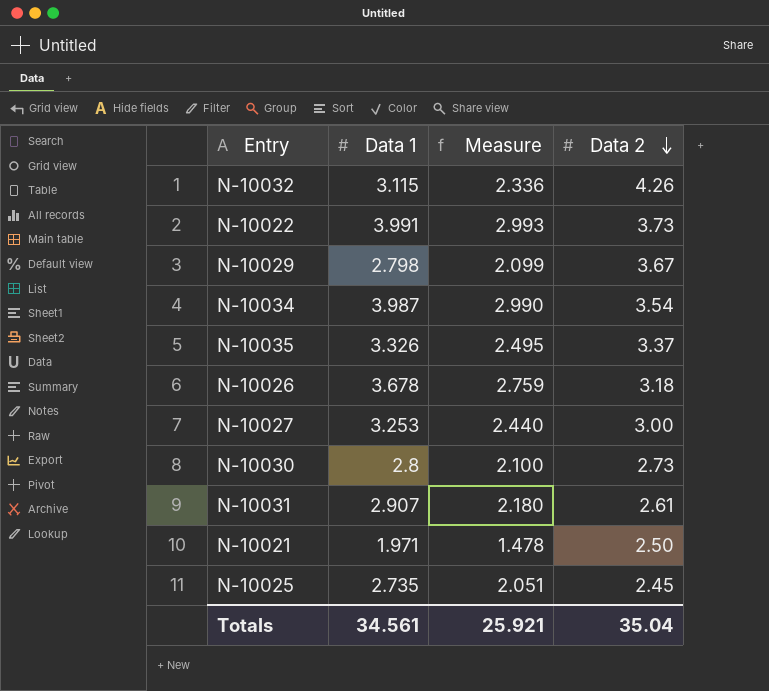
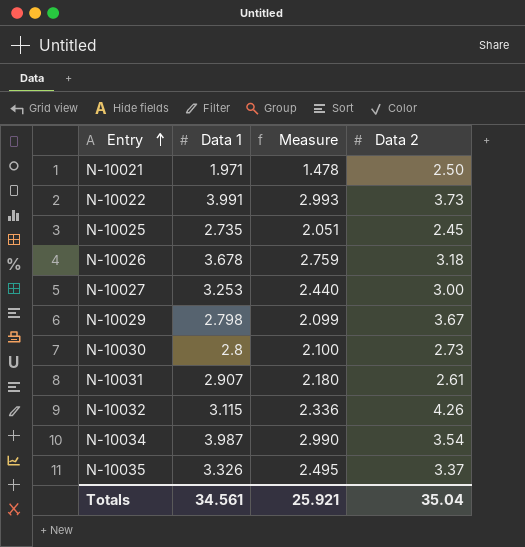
row order: Data 2 descending -> Entry ascending

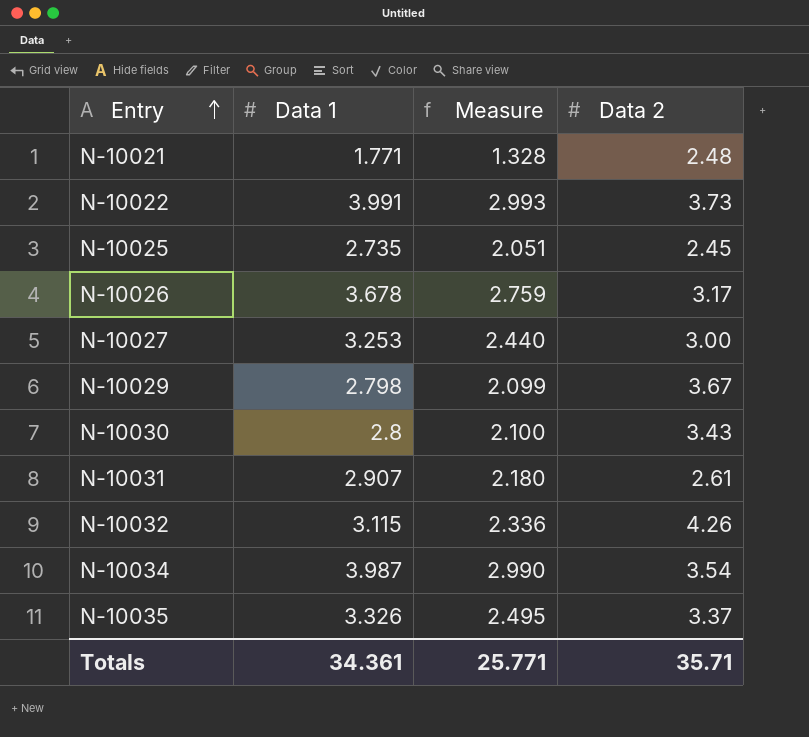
N-10021 | Data 1: 1.971 -> 1.771
N-10021 | Measure: 1.478 -> 1.328
N-10021 | Data 2: 2.50 -> 2.48
N-10026 | Data 2: 3.18 -> 3.17
N-10030 | Data 2: 2.73 -> 3.43
Totals | Data 1: 34.561 -> 34.361
Totals | Measure: 25.921 -> 25.771
Totals | Data 2: 35.04 -> 35.71

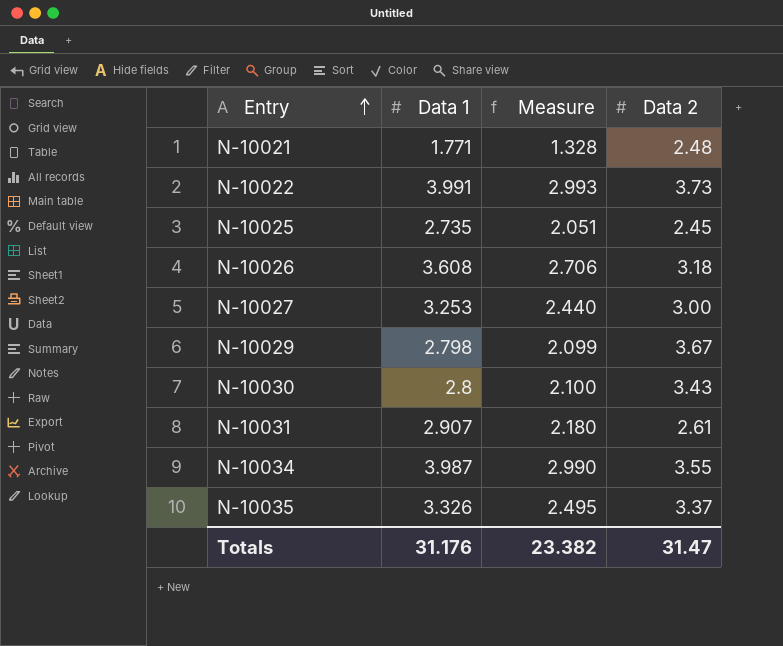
row N-10032: 3.115 | 2.336 | 4.26 -> none
N-10026 | Data 1: 3.678 -> 3.608
N-10026 | Measure: 2.759 -> 2.706
N-10026 | Data 2: 3.17 -> 3.18
N-10034 | Data 2: 3.54 -> 3.55
Totals | Data 1: 34.361 -> 31.176
Totals | Measure: 25.771 -> 23.382
Totals | Data 2: 35.71 -> 31.47

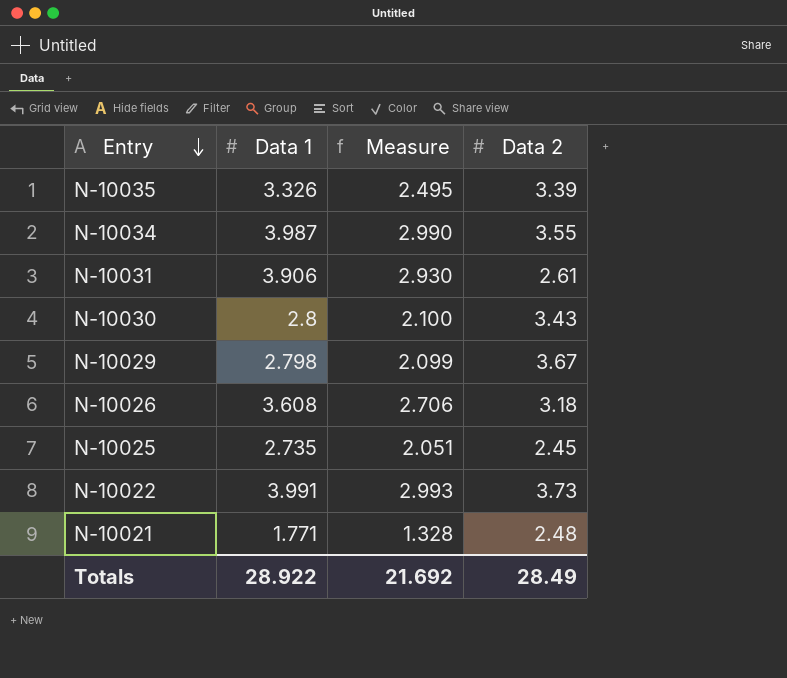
row order: Entry ascending -> Entry descending
row N-10027: 3.253 | 2.440 | 3.00 -> none
N-10035 | Data 2: 3.37 -> 3.39
N-10031 | Data 1: 2.907 -> 3.906
N-10031 | Measure: 2.180 -> 2.930
Totals | Data 1: 31.176 -> 28.922
Totals | Measure: 23.382 -> 21.692
Totals | Data 2: 31.47 -> 28.49

